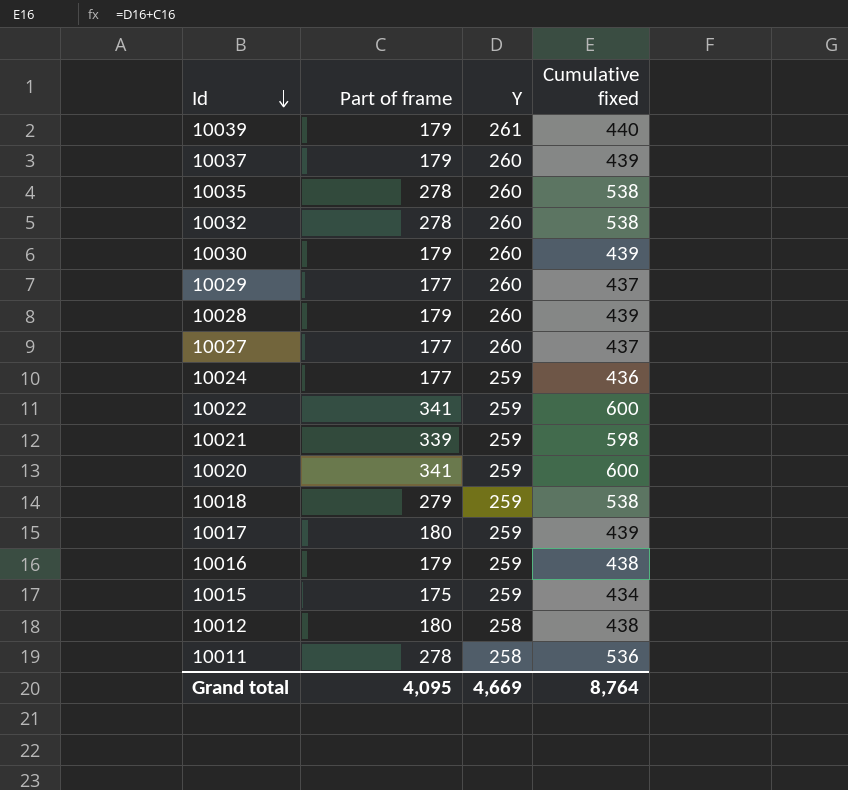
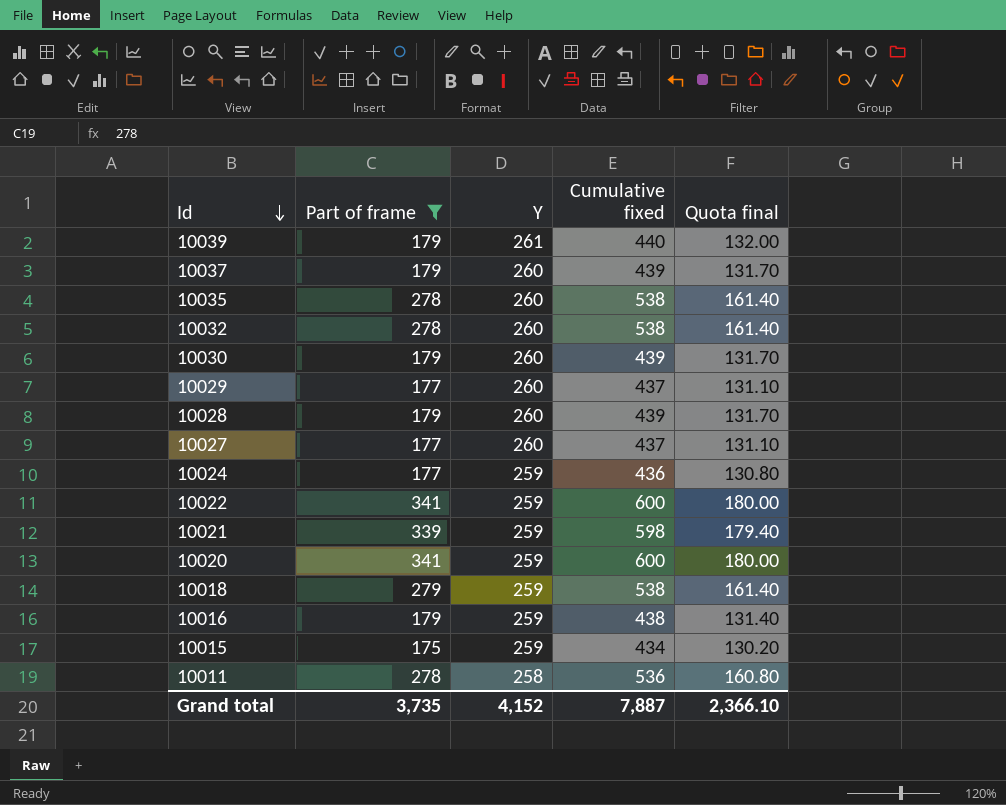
filter: none -> Part of frame != 180
column Quota final | formula: none -> [Cumulative fixed] * 0.3
Grand total | Part of frame: 4,095 -> 3,735
Grand total | Y: 4,669 -> 4,152
Grand total | Cumulative fixed: 8,764 -> 7,887

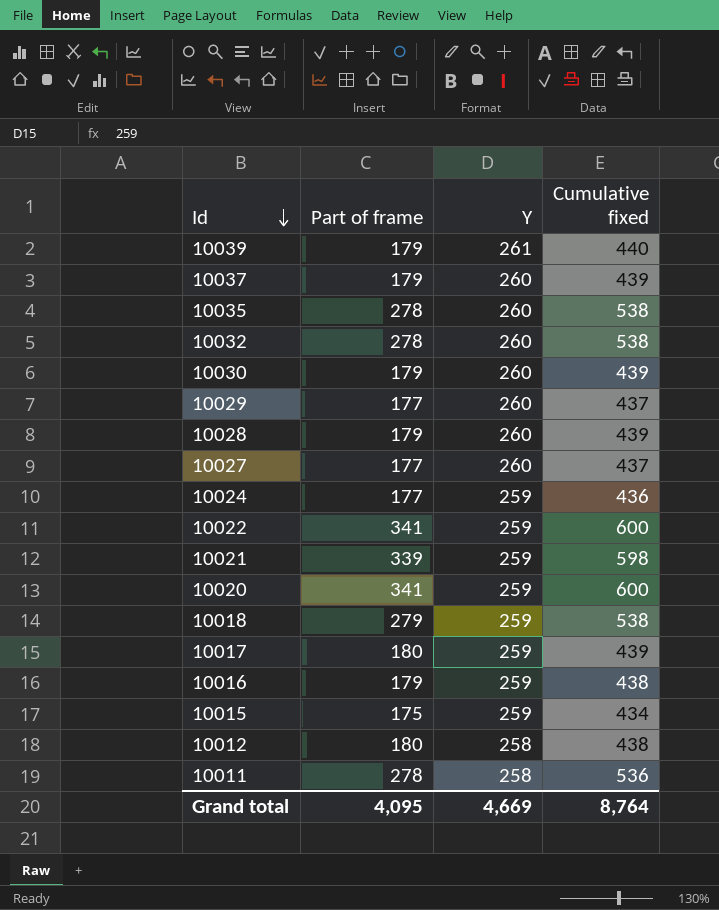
filter: Part of frame != 180 -> none
column Quota final | formula: [Cumulative fixed] * 0.3 -> none
Grand total | Part of frame: 3,735 -> 4,095
Grand total | Y: 4,152 -> 4,669
Grand total | Cumulative fixed: 7,887 -> 8,764

